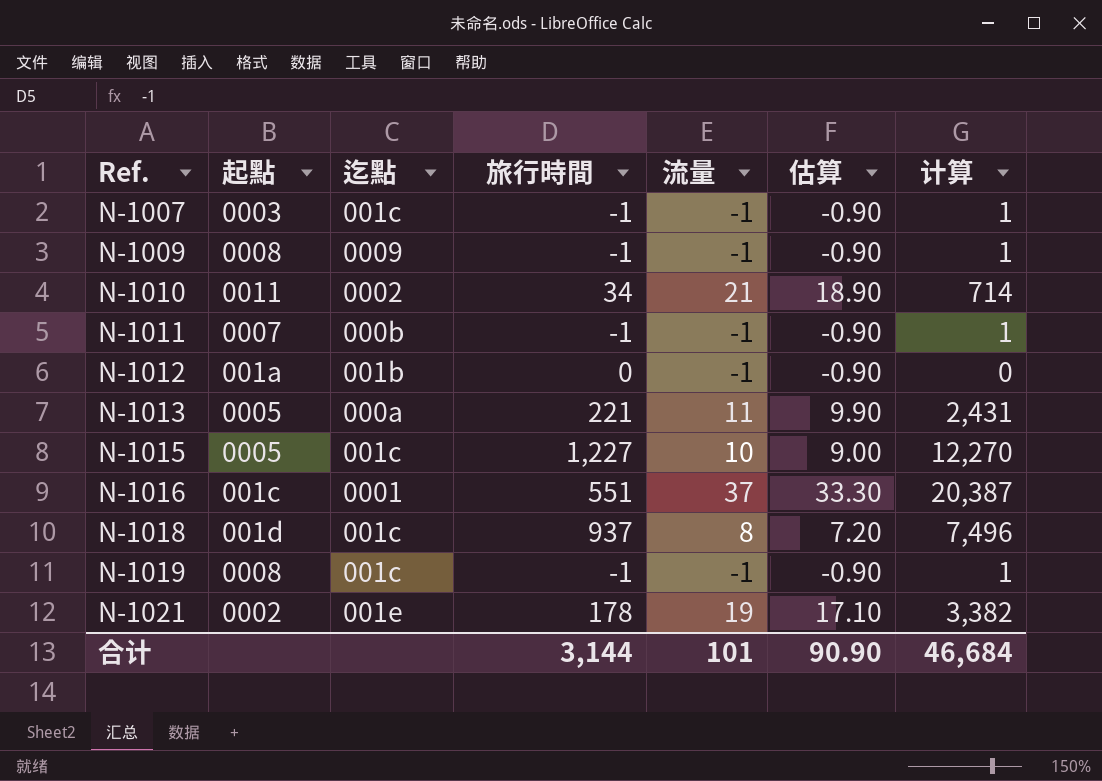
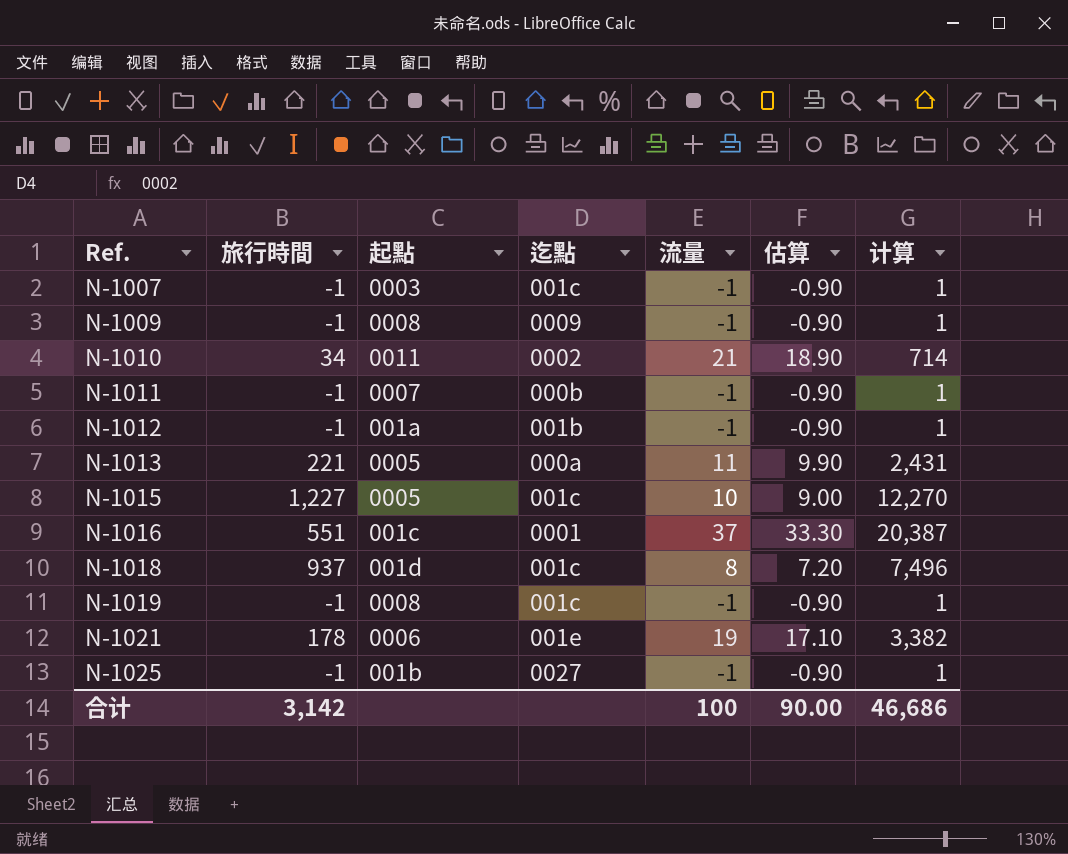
column 旅行時間 | position: 4 -> 2
N-1012 | 旅行時間: 0 -> -1
N-1012 | 计算: 0 -> 1
N-1021 | 起點: 0002 -> 0006
row N-1025: none -> -1 | 001b | 0027 | -1 | -0.90 | 1
合计 | 旅行時間: 3,144 -> 3,142
合计 | 流量: 101 -> 100
合计 | 估算: 90.90 -> 90.00
合计 | 计算: 46,684 -> 46,686

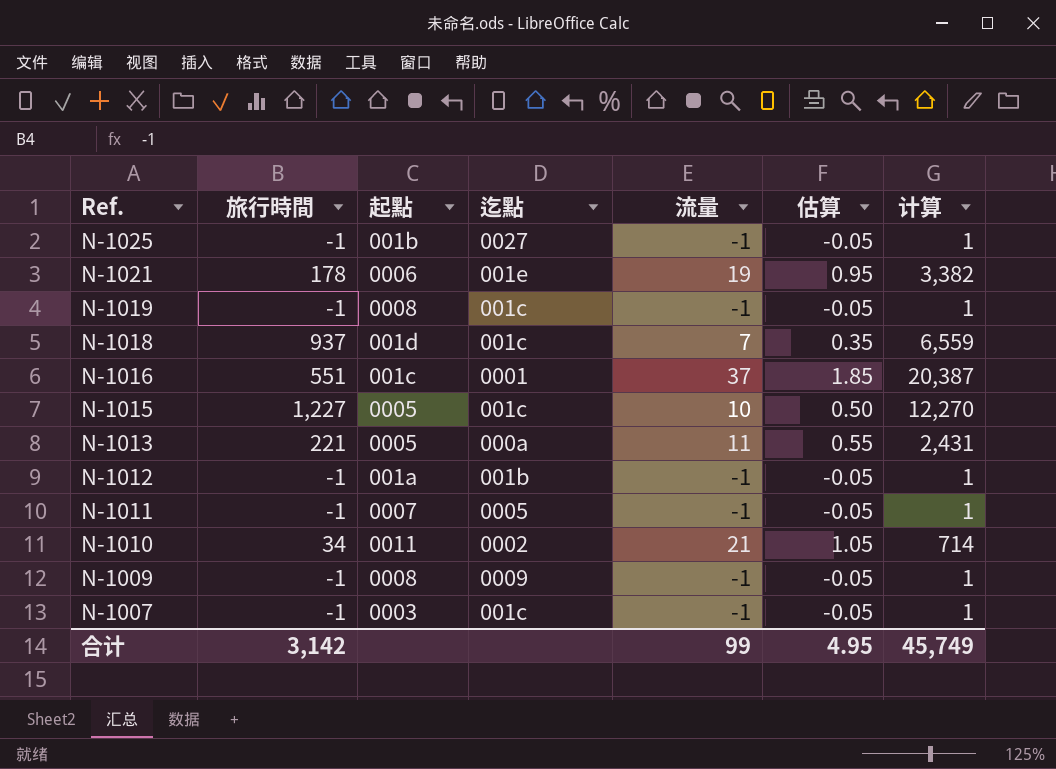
row order: Ref. ascending -> Ref. descending
column 估算 | formula: [流量] * 0.9 -> [流量] * 0.05
N-1018 | 流量: 8 -> 7
N-1018 | 计算: 7,496 -> 6,559
N-1011 | 迄點: 000b -> 0005
合计 | 流量: 100 -> 99
合计 | 估算: 90.00 -> 4.95
合计 | 计算: 46,686 -> 45,749

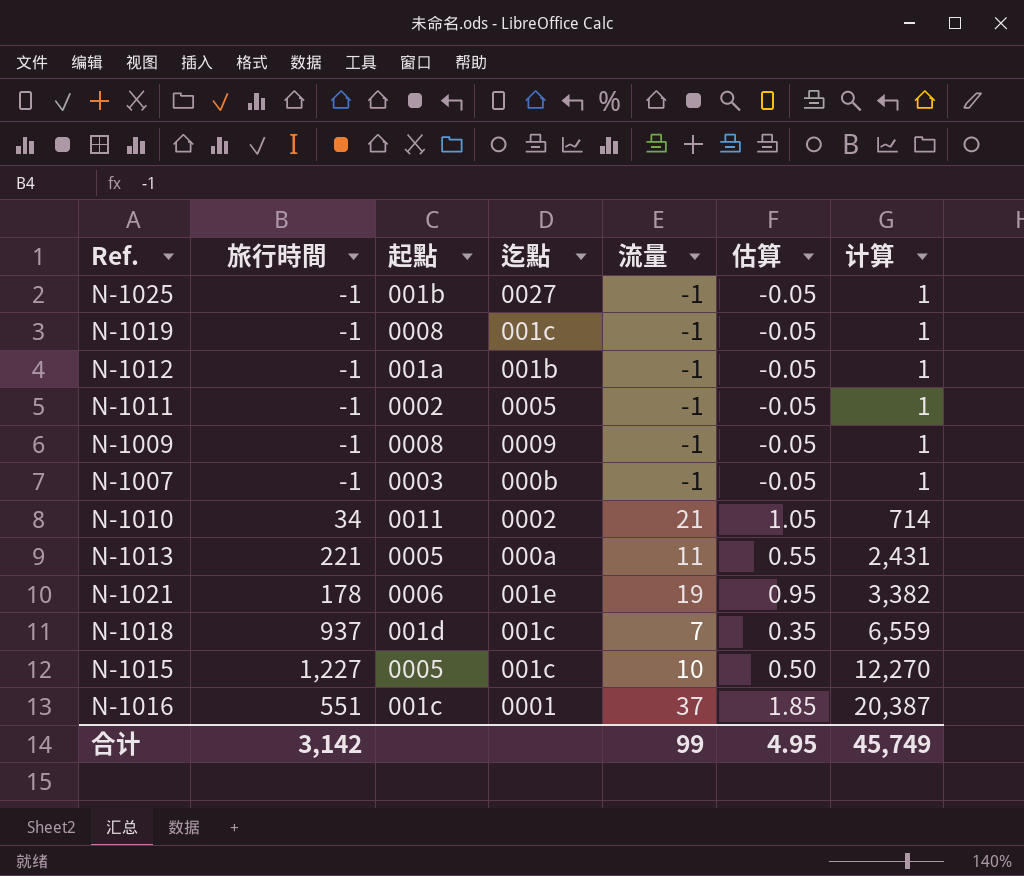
row order: Ref. descending -> 计算 ascending
N-1011 | 起點: 0007 -> 0002
N-1007 | 迄點: 001c -> 000b

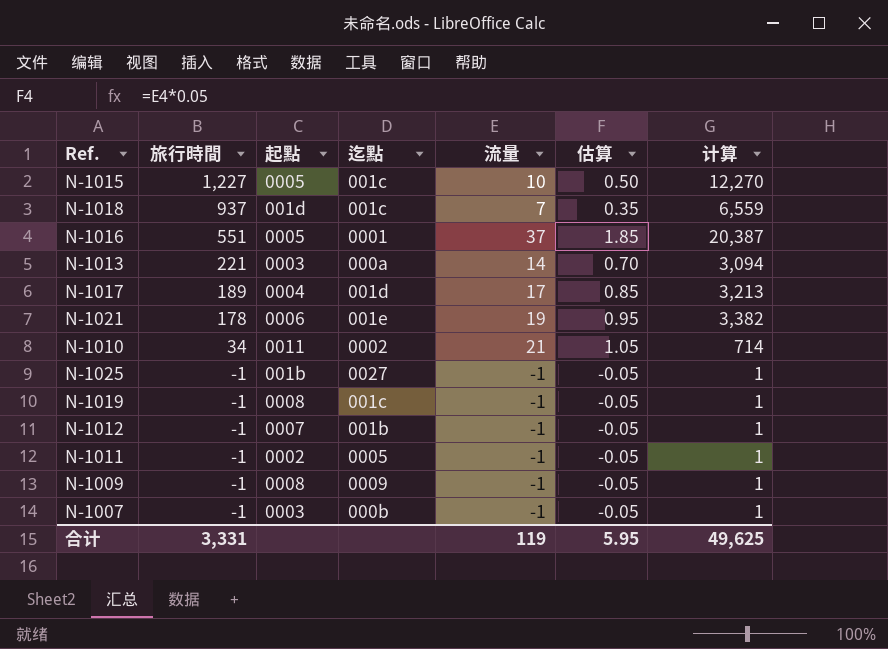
row order: 计算 ascending -> 旅行時間 descending
N-1016 | 起點: 001c -> 0005
N-1013 | 起點: 0005 -> 0003
N-1013 | 流量: 11 -> 14
N-1013 | 估算: 0.55 -> 0.70
N-1013 | 计算: 2,431 -> 3,094
row N-1017: none -> 189 | 0004 | 001d | 17 | 0.85 | 3,213
N-1012 | 起點: 001a -> 0007
合计 | 旅行時間: 3,142 -> 3,331
合计 | 流量: 99 -> 119
合计 | 估算: 4.95 -> 5.95
合计 | 计算: 45,749 -> 49,625

